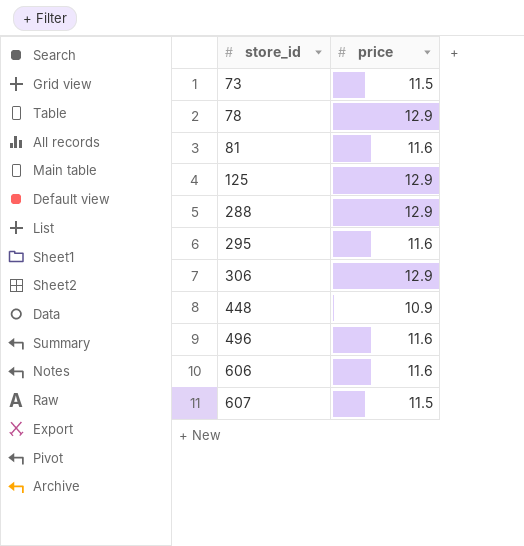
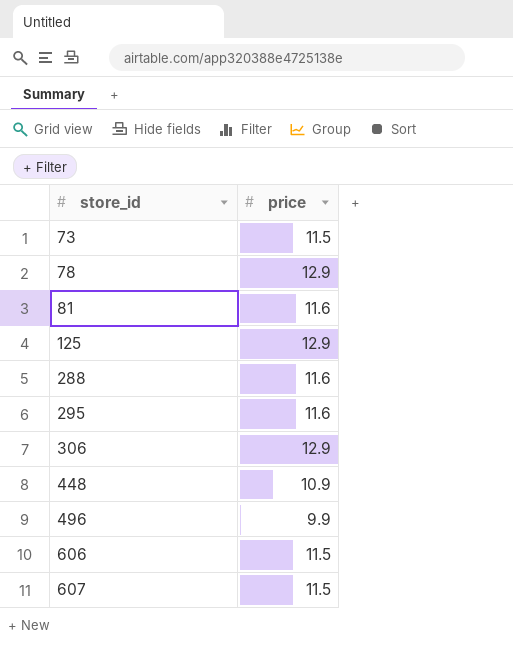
288 | price: 12.9 -> 11.6
496 | price: 11.6 -> 9.9
606 | price: 11.6 -> 11.5

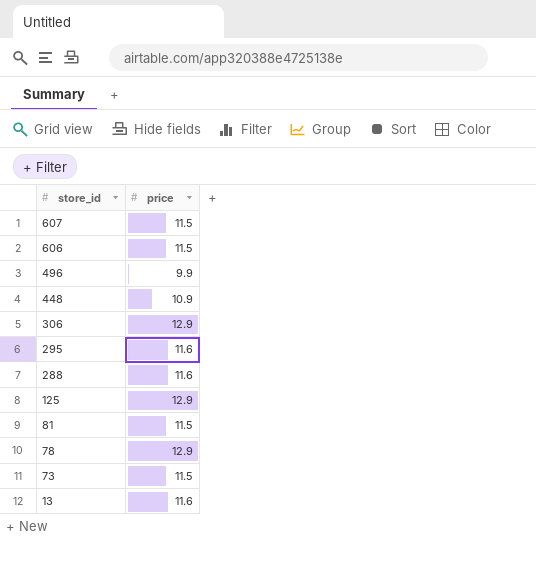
row order: store_id ascending -> store_id descending
81 | price: 11.6 -> 11.5
row 13: none -> 11.6

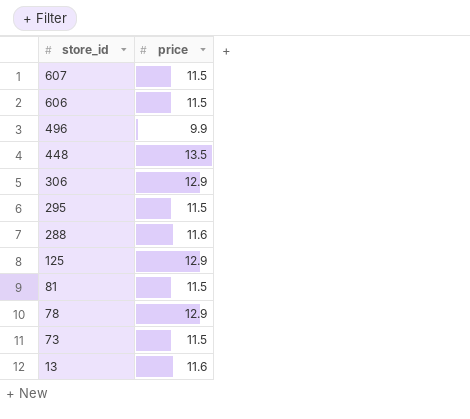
448 | price: 10.9 -> 13.5
295 | price: 11.6 -> 11.5

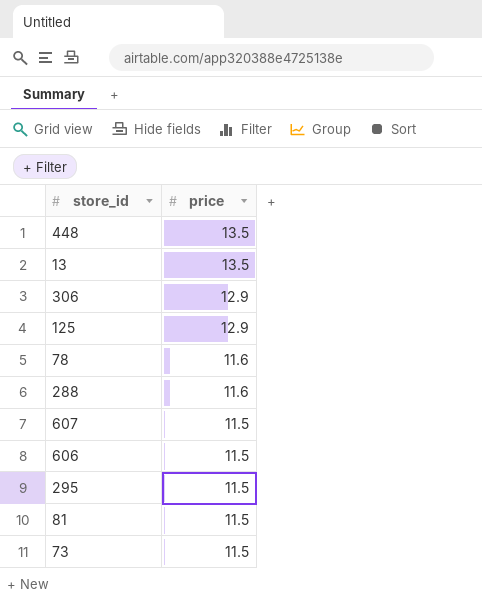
row order: store_id descending -> price descending
row 496: 9.9 -> none
13 | price: 11.6 -> 13.5
78 | price: 12.9 -> 11.6

